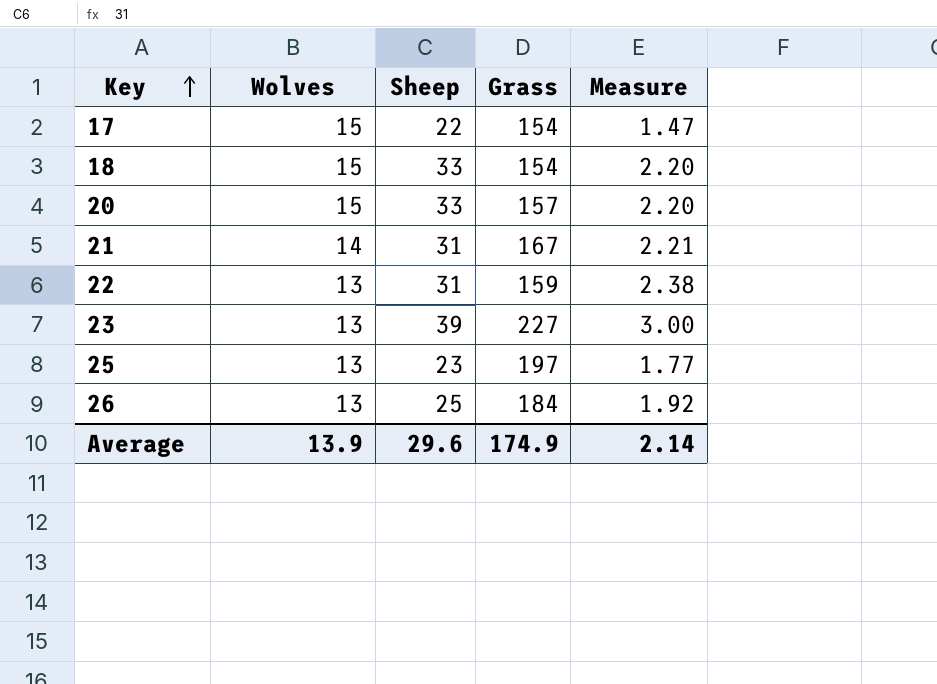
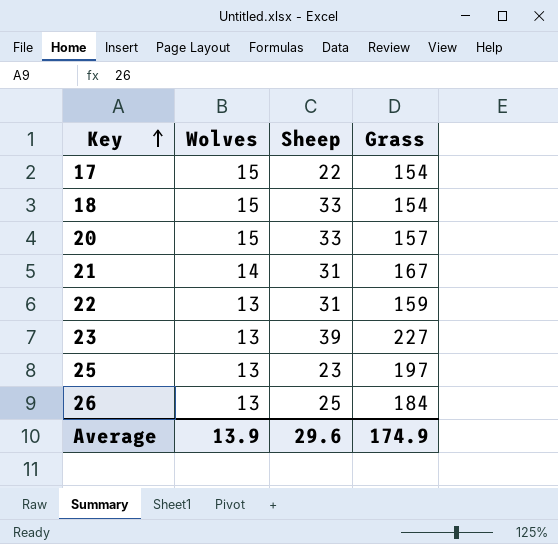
column Measure | formula: [Sheep] / [Wolves] -> none

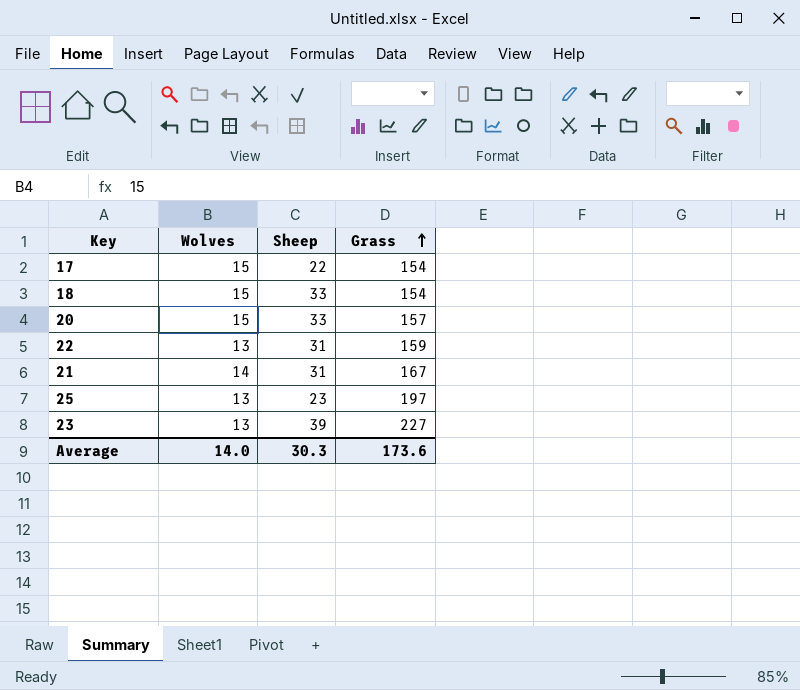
row order: Key ascending -> Grass ascending
row 26: 13 | 25 | 184 -> none
Average | Wolves: 13.9 -> 14.0
Average | Sheep: 29.6 -> 30.3
Average | Grass: 174.9 -> 173.6

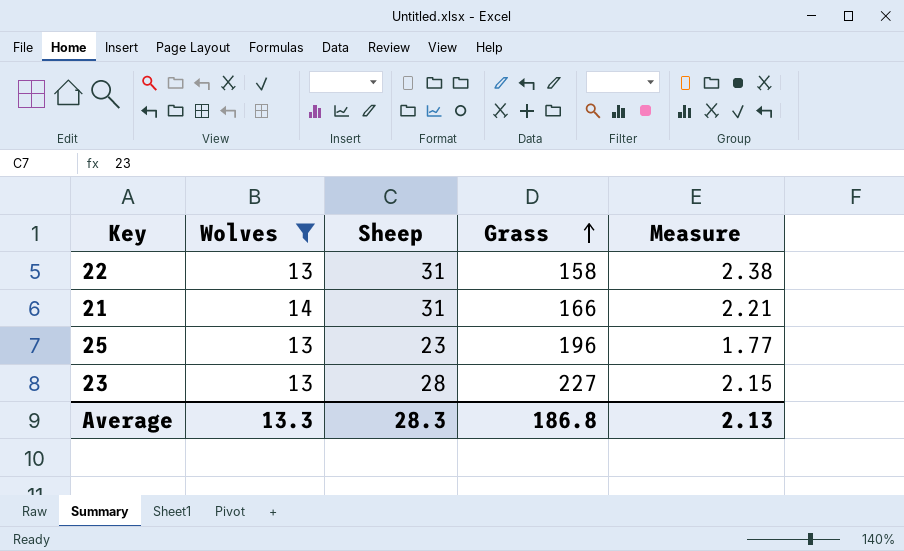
filter: none -> Wolves != 15
column Measure | formula: none -> [Sheep] / [Wolves]
22 | Grass: 159 -> 158
21 | Grass: 167 -> 166
25 | Grass: 197 -> 196
23 | Sheep: 39 -> 28
Average | Wolves: 14.0 -> 13.3
Average | Sheep: 30.3 -> 28.3
Average | Grass: 173.6 -> 186.8

